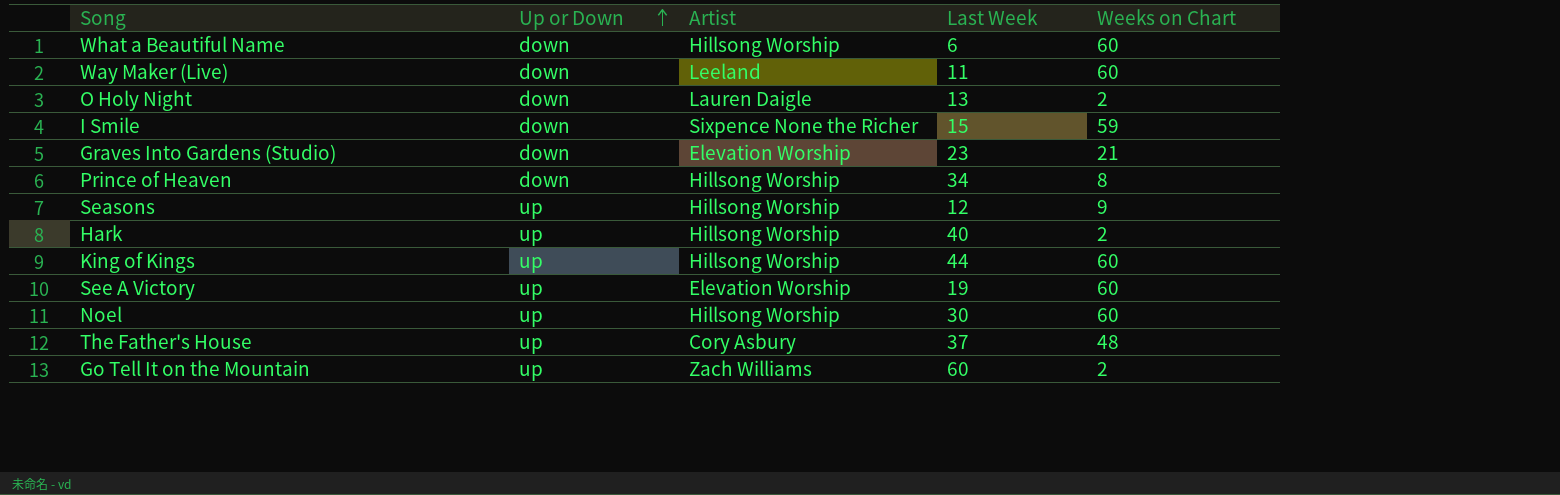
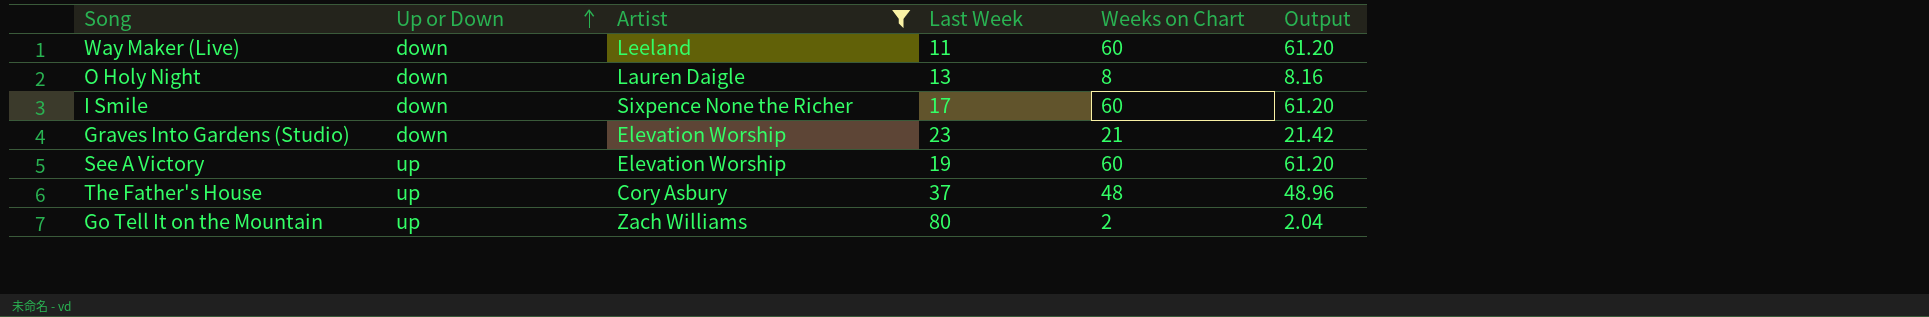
filter: none -> Artist != Hillsong Worship
column Output | formula: none -> [Weeks on Chart] * 1.02
O Holy Night | Weeks on Chart: 2 -> 8
I Smile | Last Week: 15 -> 17
I Smile | Weeks on Chart: 59 -> 60
Go Tell It on the Mountain | Last Week: 60 -> 80

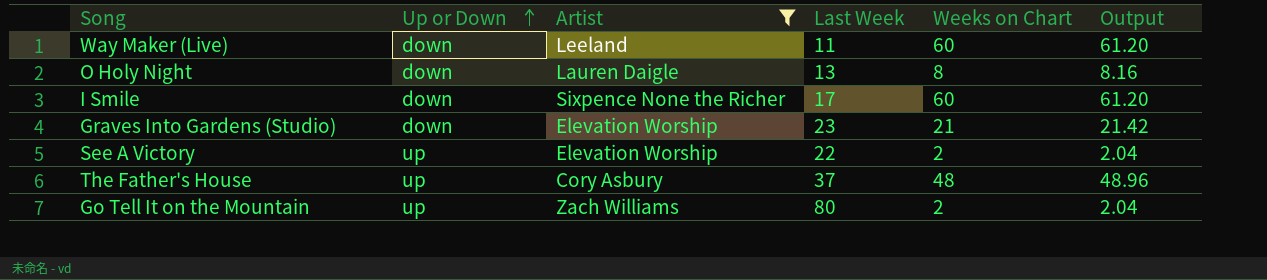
See A Victory | Last Week: 19 -> 22
See A Victory | Weeks on Chart: 60 -> 2
See A Victory | Output: 61.20 -> 2.04

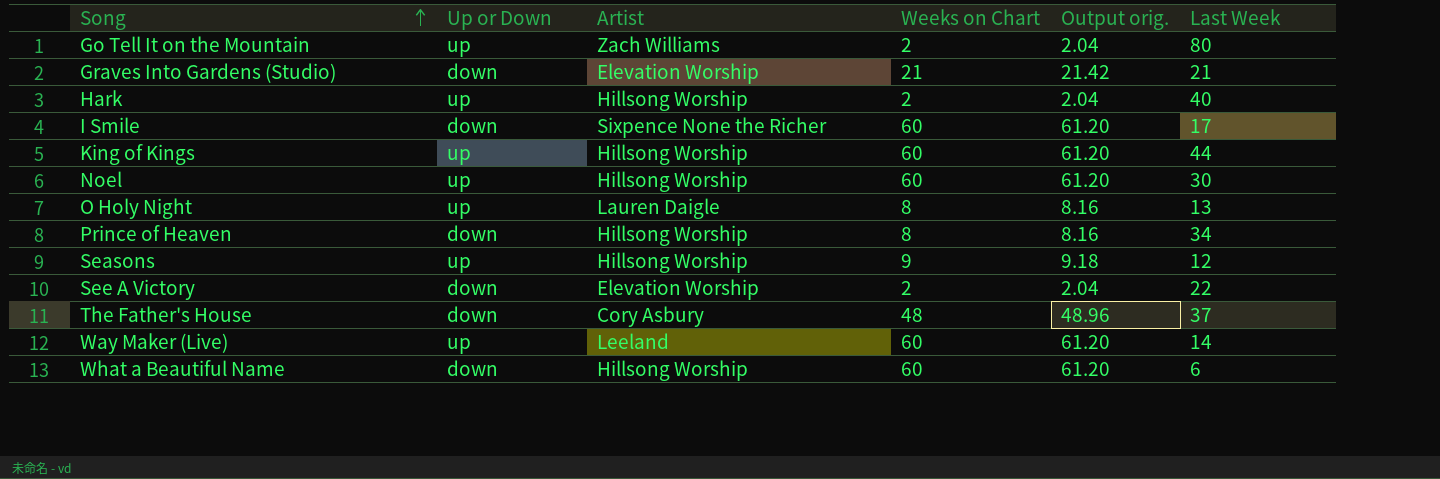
filter: Artist != Hillsong Worship -> none
row order: Up or Down ascending -> Song ascending
column name: Output -> Output orig.
column Last Week | position: 4 -> 6
Graves Into Gardens (Studio) | Last Week: 23 -> 21
O Holy Night | Up or Down: down -> up
See A Victory | Up or Down: up -> down
The Father's House | Up or Down: up -> down
Way Maker (Live) | Up or Down: down -> up
Way Maker (Live) | Last Week: 11 -> 14

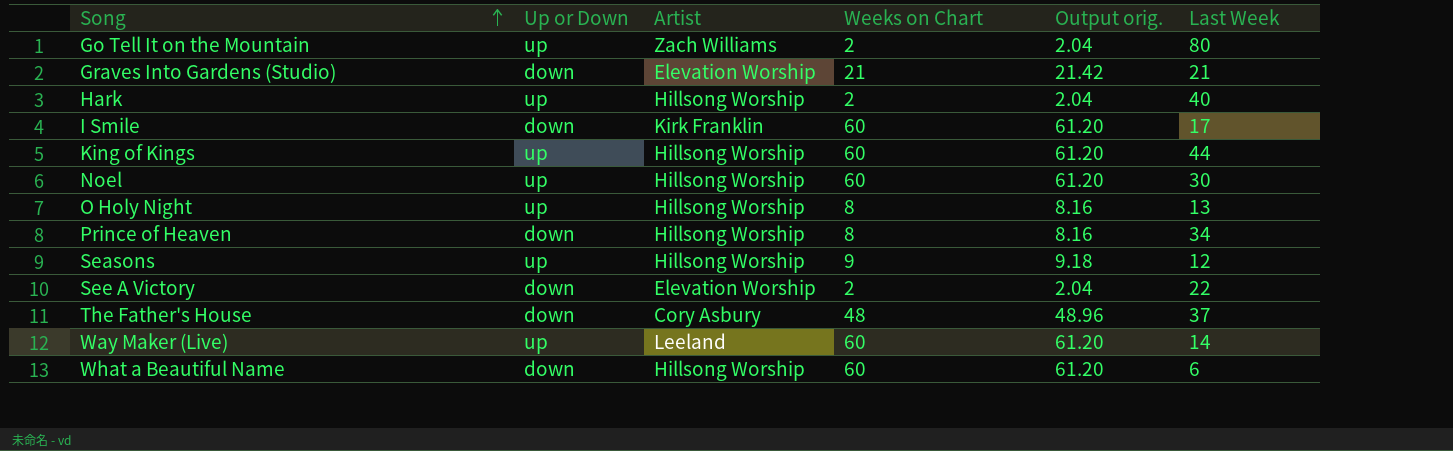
I Smile | Artist: Sixpence None the Richer -> Kirk Franklin
O Holy Night | Artist: Lauren Daigle -> Hillsong Worship

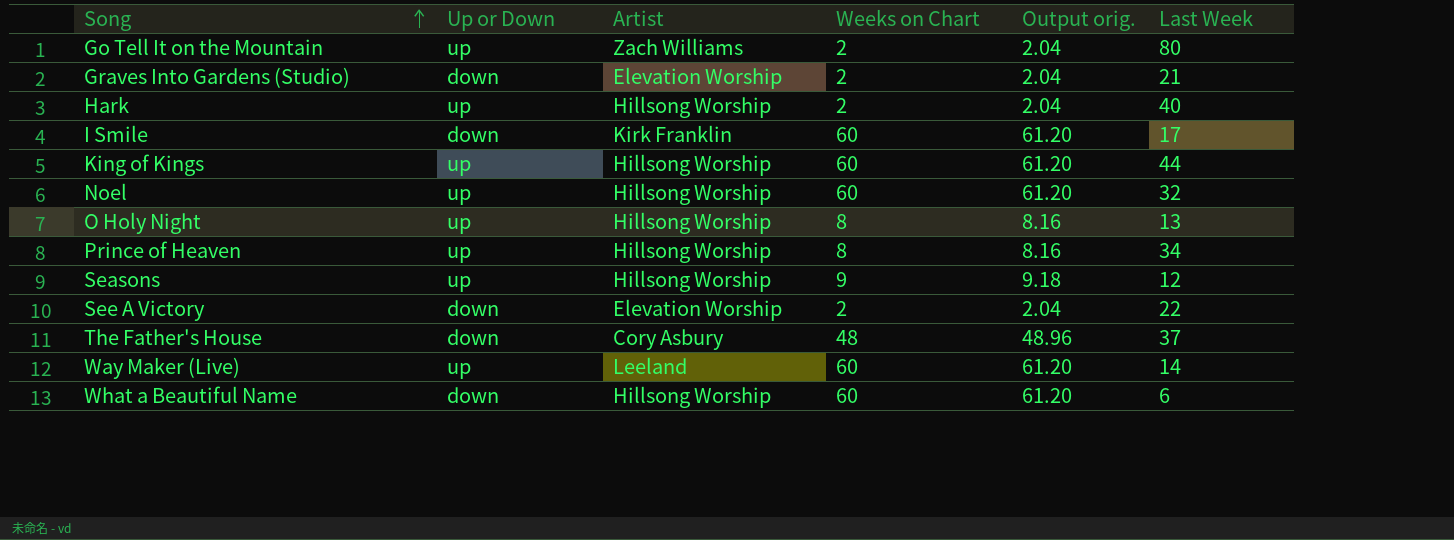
Graves Into Gardens (Studio) | Weeks on Chart: 21 -> 2
Graves Into Gardens (Studio) | Output orig.: 21.42 -> 2.04
Noel | Last Week: 30 -> 32
Prince of Heaven | Up or Down: down -> up

